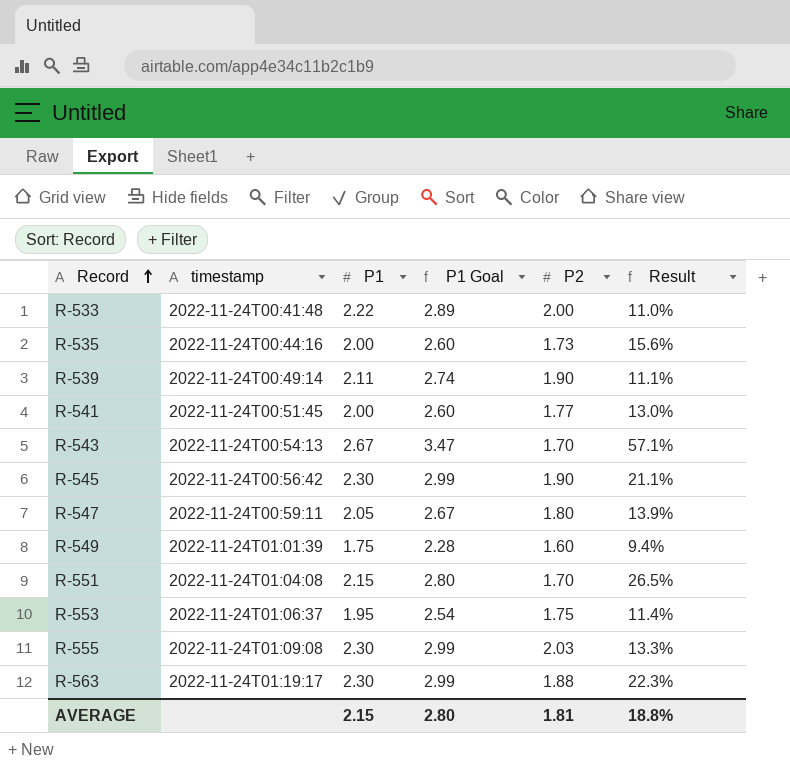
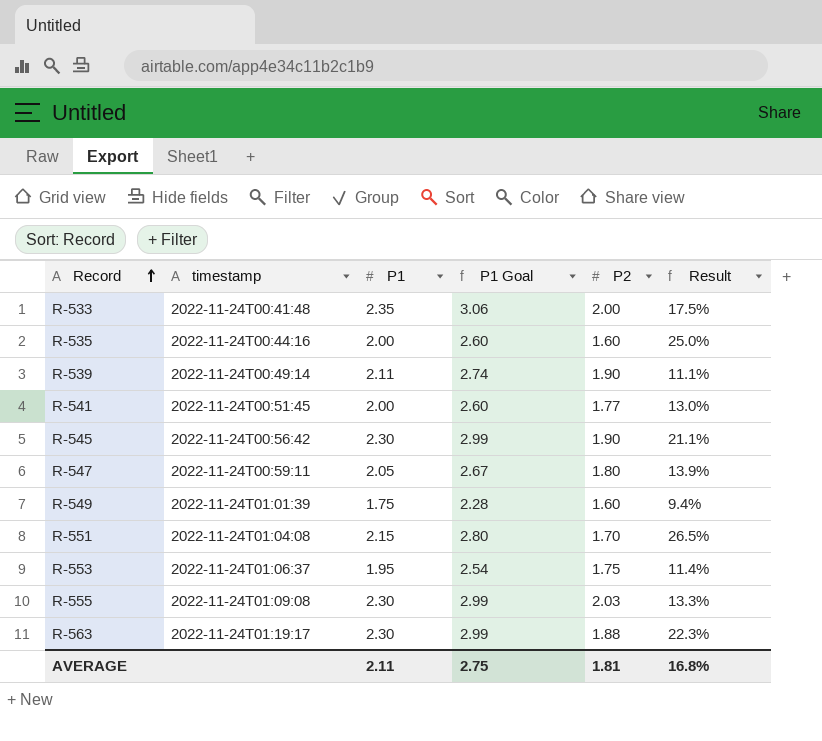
row R-543: 2022-11-24T00:54:13 | 2.67 | 3.47 | 1.70 | 57.1% -> none
R-533 | P1: 2.22 -> 2.35
R-533 | P1 Goal: 2.89 -> 3.06
R-533 | Result: 11.0% -> 17.5%
R-535 | P2: 1.73 -> 1.60
R-535 | Result: 15.6% -> 25.0%
AVERAGE | P1: 2.15 -> 2.11
AVERAGE | P1 Goal: 2.80 -> 2.75
AVERAGE | Result: 18.8% -> 16.8%

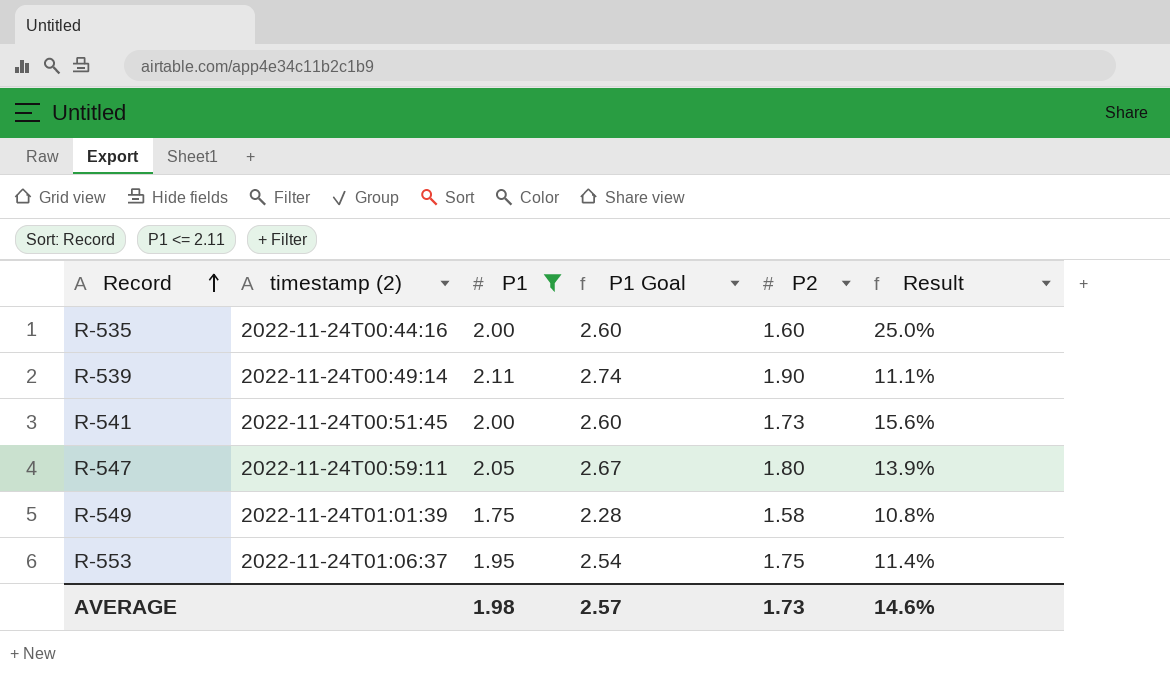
filter: none -> P1 <= 2.11
column name: timestamp -> timestamp (2)
R-541 | P2: 1.77 -> 1.73
R-541 | Result: 13.0% -> 15.6%
R-549 | P2: 1.60 -> 1.58
R-549 | Result: 9.4% -> 10.8%
AVERAGE | P1: 2.11 -> 1.98
AVERAGE | P1 Goal: 2.75 -> 2.57
AVERAGE | P2: 1.81 -> 1.73
AVERAGE | Result: 16.8% -> 14.6%

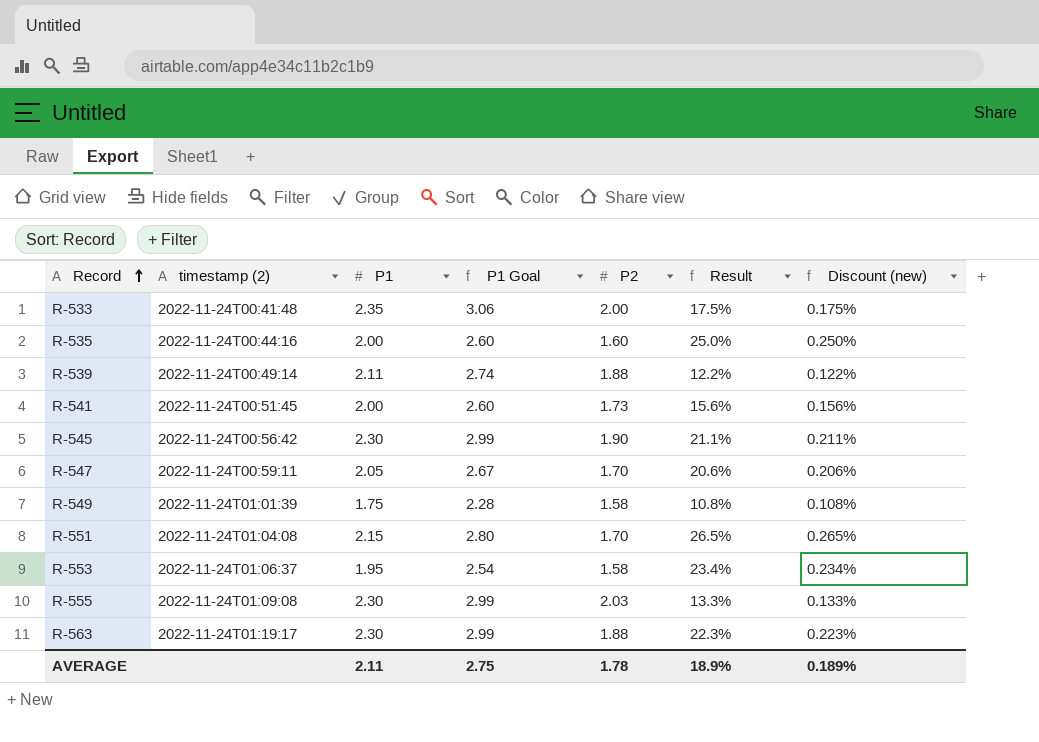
filter: P1 <= 2.11 -> none
column Discount (new) | formula: none -> [Result] * 0.01
R-539 | P2: 1.90 -> 1.88
R-539 | Result: 11.1% -> 12.2%
R-547 | P2: 1.80 -> 1.70
R-547 | Result: 13.9% -> 20.6%
R-553 | P2: 1.75 -> 1.58
R-553 | Result: 11.4% -> 23.4%
AVERAGE | P1: 1.98 -> 2.11
AVERAGE | P1 Goal: 2.57 -> 2.75
AVERAGE | P2: 1.73 -> 1.78
AVERAGE | Result: 14.6% -> 18.9%

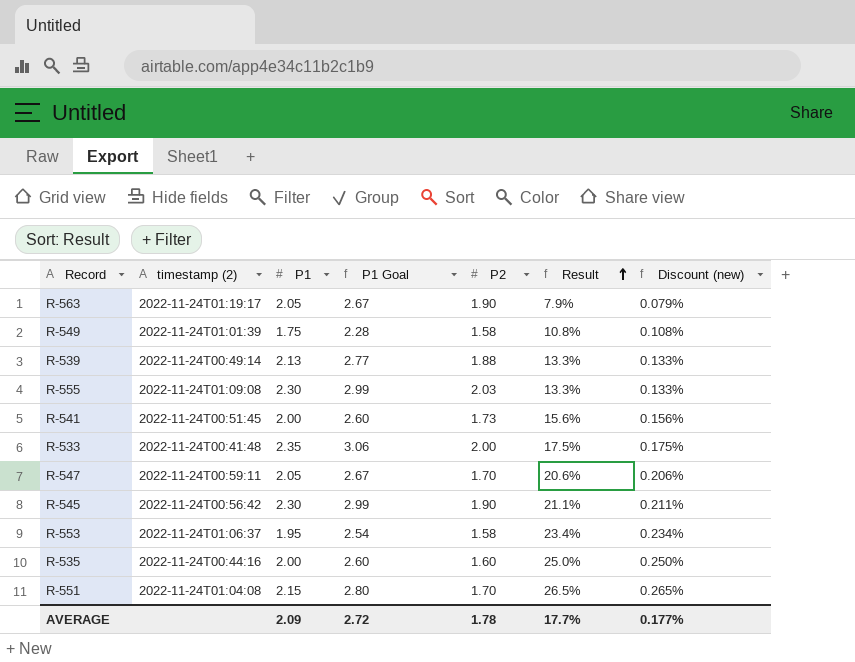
row order: Record ascending -> Result ascending
R-563 | P1: 2.30 -> 2.05
R-563 | P1 Goal: 2.99 -> 2.67
R-563 | P2: 1.88 -> 1.90
R-563 | Result: 22.3% -> 7.9%
R-563 | Discount (new): 0.223% -> 0.079%
R-539 | P1: 2.11 -> 2.13
R-539 | P1 Goal: 2.74 -> 2.77
R-539 | Result: 12.2% -> 13.3%
R-539 | Discount (new): 0.122% -> 0.133%
AVERAGE | P1: 2.11 -> 2.09
AVERAGE | P1 Goal: 2.75 -> 2.72
AVERAGE | Result: 18.9% -> 17.7%
AVERAGE | Discount (new): 0.189% -> 0.177%

